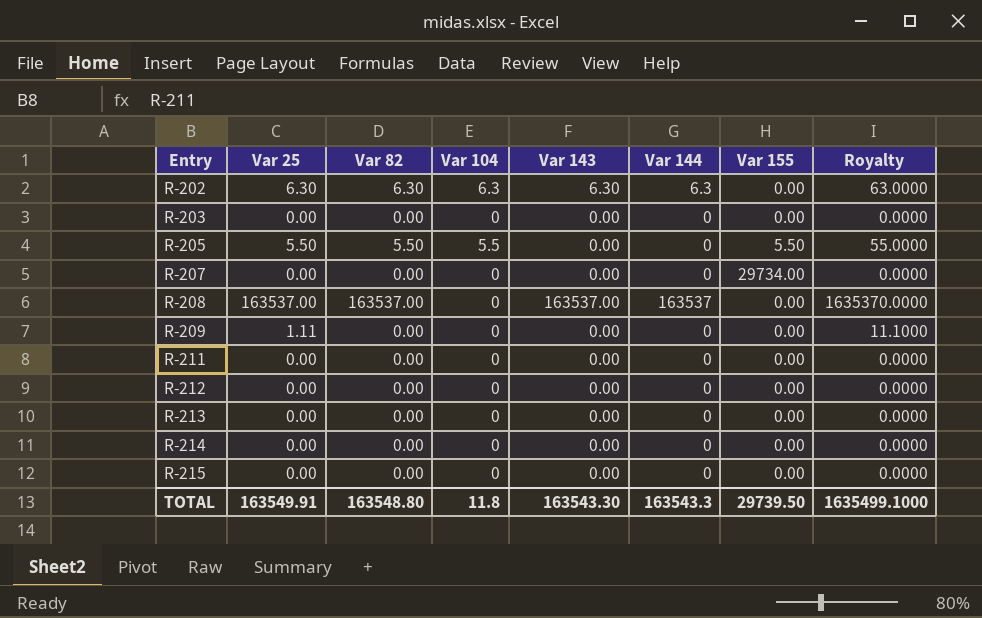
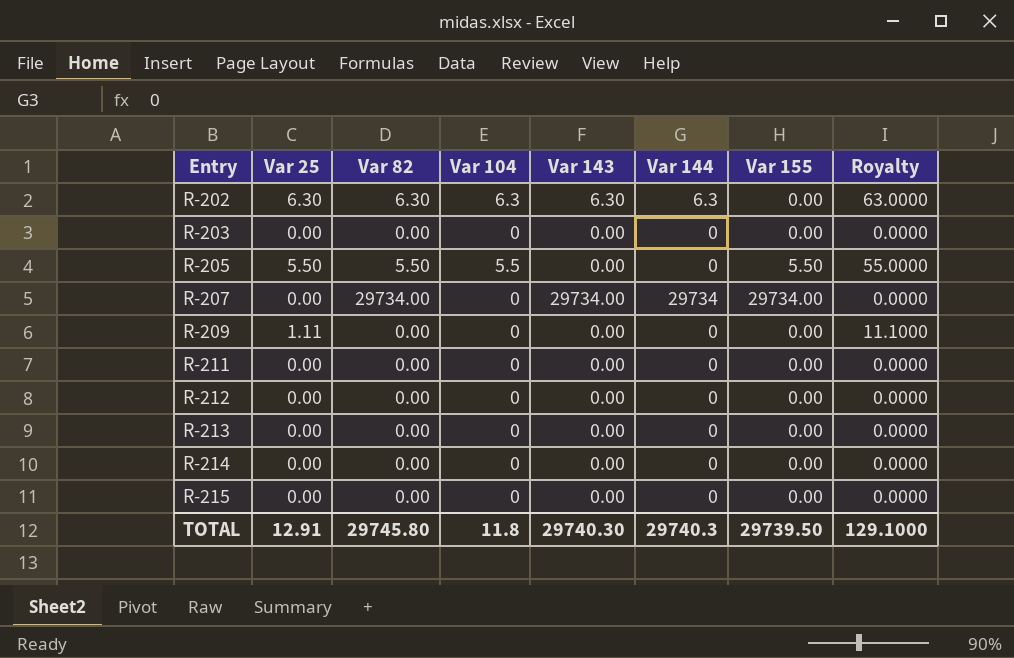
row R-208: 163537.00 | 163537.00 | 0 | 163537.00 | 163537 | 0.00 | 1635370.0000 -> none
R-207 | Var 82: 0.00 -> 29734.00
R-207 | Var 143: 0.00 -> 29734.00
R-207 | Var 144: 0 -> 29734
TOTAL | Var 25: 163549.91 -> 12.91
TOTAL | Var 82: 163548.80 -> 29745.80
TOTAL | Var 143: 163543.30 -> 29740.30
TOTAL | Var 144: 163543.3 -> 29740.3
TOTAL | Royalty: 1635499.1000 -> 129.1000

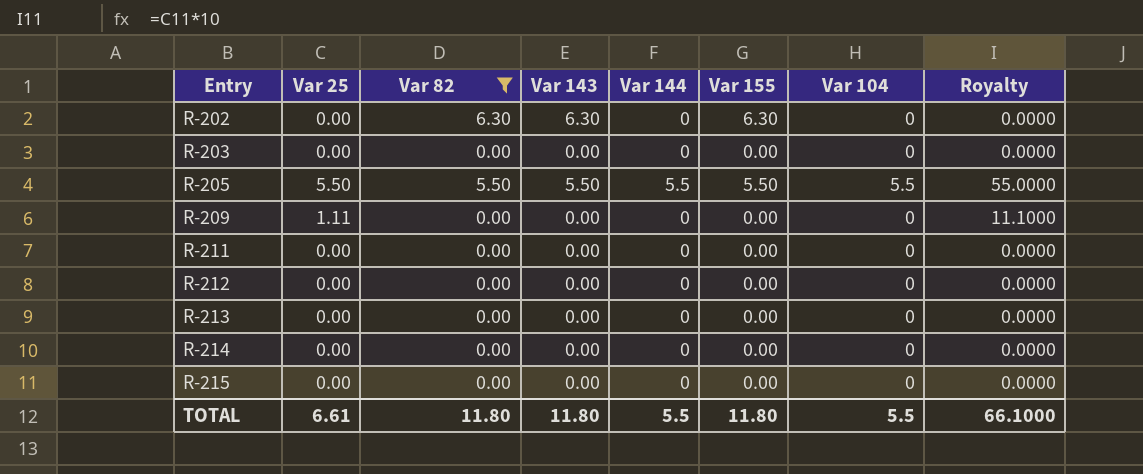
filter: none -> Var 82 != 29734.00
column Var 104 | position: 4 -> 7
R-202 | Var 25: 6.30 -> 0.00
R-202 | Var 144: 6.3 -> 0
R-202 | Var 155: 0.00 -> 6.30
R-202 | Var 104: 6.3 -> 0
R-202 | Royalty: 63.0000 -> 0.0000
R-205 | Var 143: 0.00 -> 5.50
R-205 | Var 144: 0 -> 5.5
TOTAL | Var 25: 12.91 -> 6.61
TOTAL | Var 82: 29745.80 -> 11.80
TOTAL | Var 143: 29740.30 -> 11.80
TOTAL | Var 144: 29740.3 -> 5.5
TOTAL | Var 155: 29739.50 -> 11.80
TOTAL | Var 104: 11.8 -> 5.5
TOTAL | Royalty: 129.1000 -> 66.1000

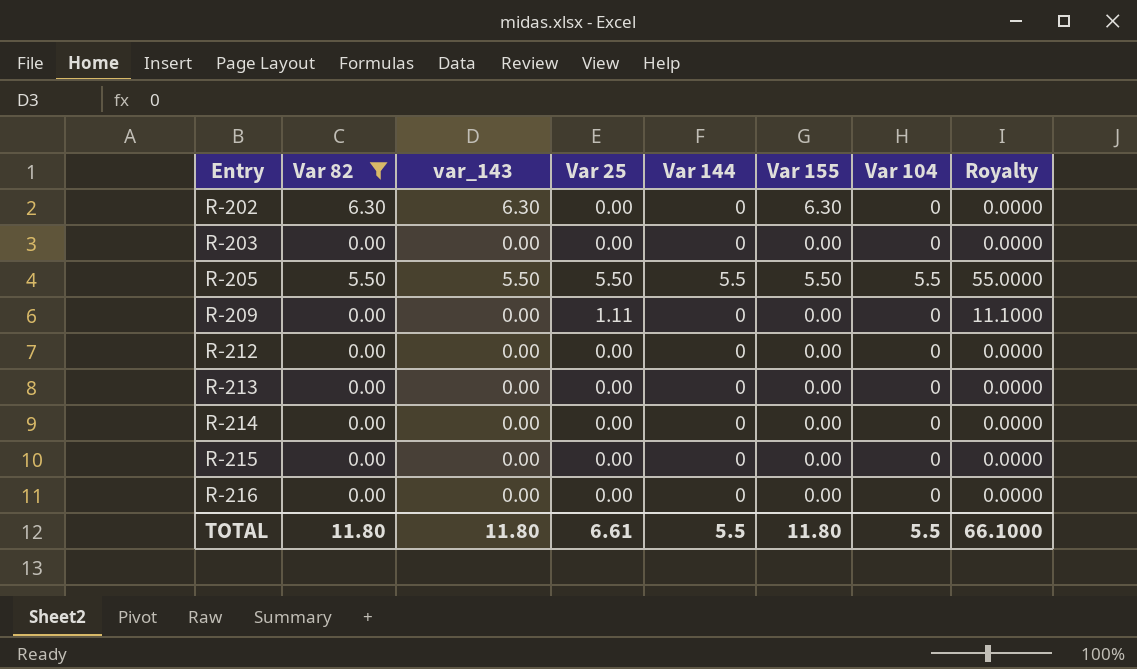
column name: Var 143 -> var_143
column Var 25 | position: 2 -> 4
row R-211: 0.00 | 0.00 | 0.00 | 0 | 0.00 | 0 | 0.0000 -> none
row R-216: none -> 0.00 | 0.00 | 0.00 | 0 | 0.00 | 0 | 0.0000

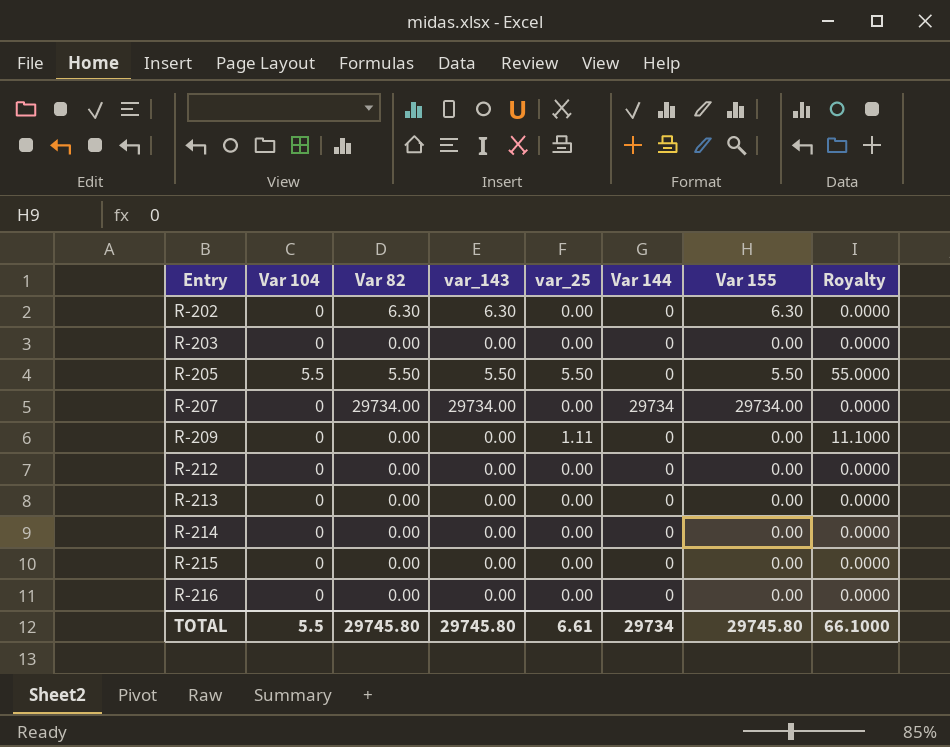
filter: Var 82 != 29734.00 -> none
column Var 104 | position: 7 -> 2
column name: Var 25 -> var_25
R-205 | Var 144: 5.5 -> 0
TOTAL | Var 82: 11.80 -> 29745.80
TOTAL | var_143: 11.80 -> 29745.80
TOTAL | Var 144: 5.5 -> 29734
TOTAL | Var 155: 11.80 -> 29745.80

